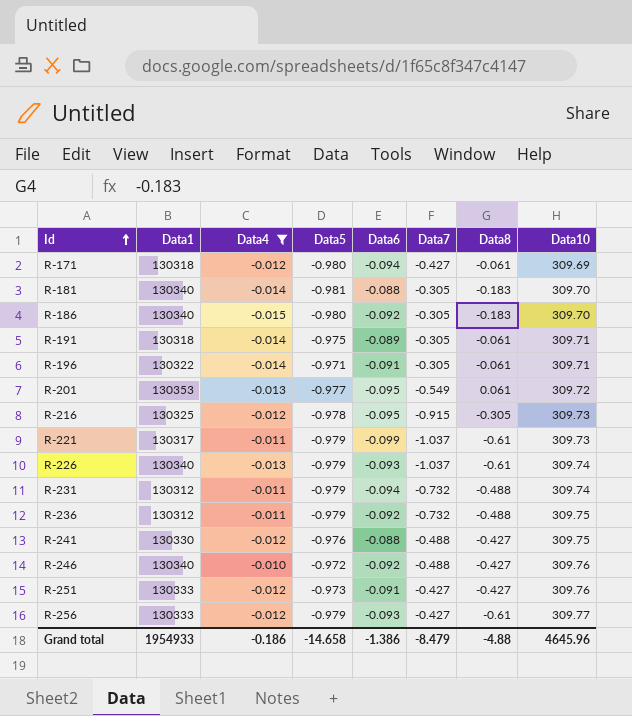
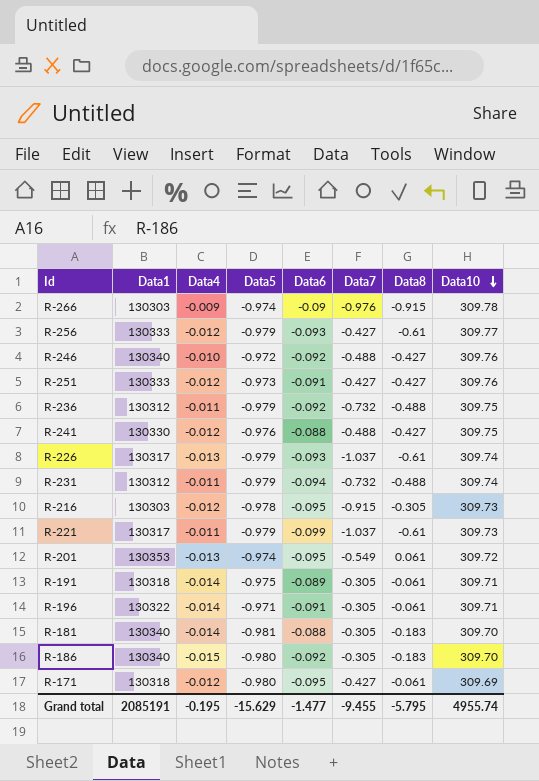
filter: Data4 != -0.009 -> none
row order: Id ascending -> Data10 descending
R-226 | Data1: 130340 -> 130317
R-216 | Data1: 130325 -> 130303
R-201 | Data5: -0.977 -> -0.974
R-171 | Data6: -0.094 -> -0.095
Grand total | Data1: 1954933 -> 2085191
Grand total | Data4: -0.186 -> -0.195
Grand total | Data5: -14.658 -> -15.629
Grand total | Data6: -1.386 -> -1.477
Grand total | Data7: -8.479 -> -9.455
Grand total | Data8: -4.88 -> -5.795
Grand total | Data10: 4645.96 -> 4955.74

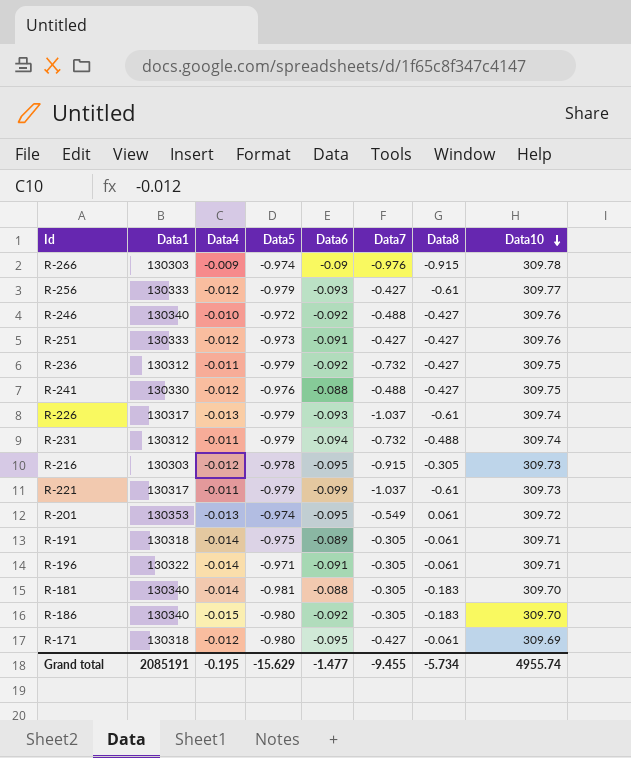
R-236 | Data8: -0.488 -> -0.427
Grand total | Data8: -5.795 -> -5.734

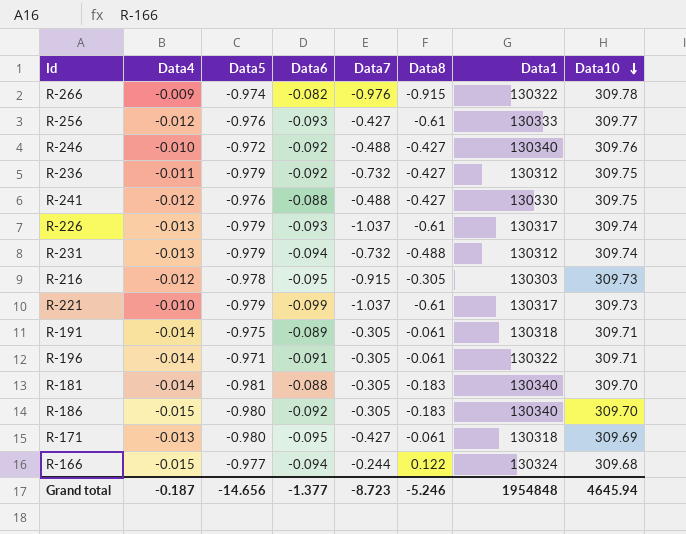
column Data1 | position: 2 -> 7
row R-251: 130333 | -0.012 | -0.973 | -0.091 | -0.427 | -0.427 | 309.76 -> none
row R-201: 130353 | -0.013 | -0.974 | -0.095 | -0.549 | 0.061 | 309.72 -> none
R-266 | Data6: -0.09 -> -0.082
R-266 | Data1: 130303 -> 130322
R-256 | Data5: -0.979 -> -0.976
R-231 | Data4: -0.011 -> -0.013
R-221 | Data4: -0.011 -> -0.010
R-171 | Data4: -0.012 -> -0.013
row R-166: none -> -0.015 | -0.977 | -0.094 | -0.244 | 0.122 | 130324 | 309.68
Grand total | Data4: -0.195 -> -0.187
Grand total | Data5: -15.629 -> -14.656
Grand total | Data6: -1.477 -> -1.377
Grand total | Data7: -9.455 -> -8.723
Grand total | Data8: -5.734 -> -5.246
Grand total | Data1: 2085191 -> 1954848
Grand total | Data10: 4955.74 -> 4645.94

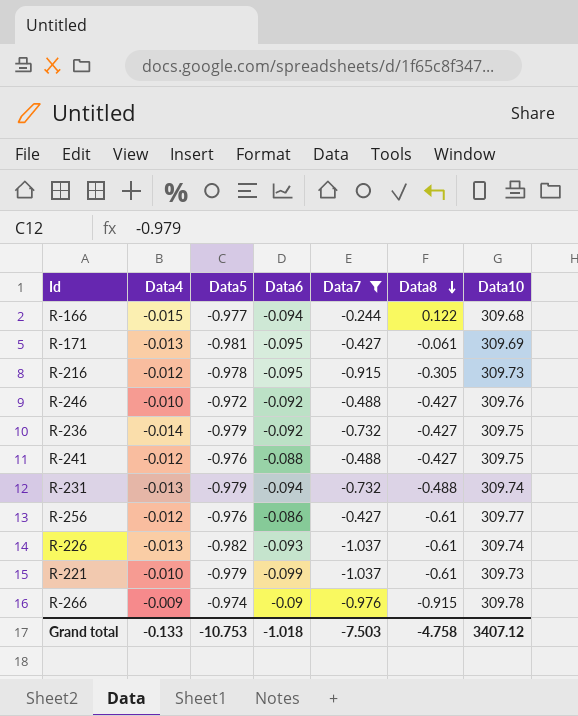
filter: none -> Data7 != -0.305
row order: Data10 descending -> Data8 descending
column Data1 | position: 7 -> none
R-171 | Data5: -0.980 -> -0.981
R-236 | Data4: -0.011 -> -0.014
R-256 | Data6: -0.093 -> -0.086
R-226 | Data5: -0.979 -> -0.982
R-266 | Data6: -0.082 -> -0.09
Grand total | Data4: -0.187 -> -0.133
Grand total | Data5: -14.656 -> -10.753
Grand total | Data6: -1.377 -> -1.018
Grand total | Data7: -8.723 -> -7.503
Grand total | Data8: -5.246 -> -4.758
Grand total | Data10: 4645.94 -> 3407.12

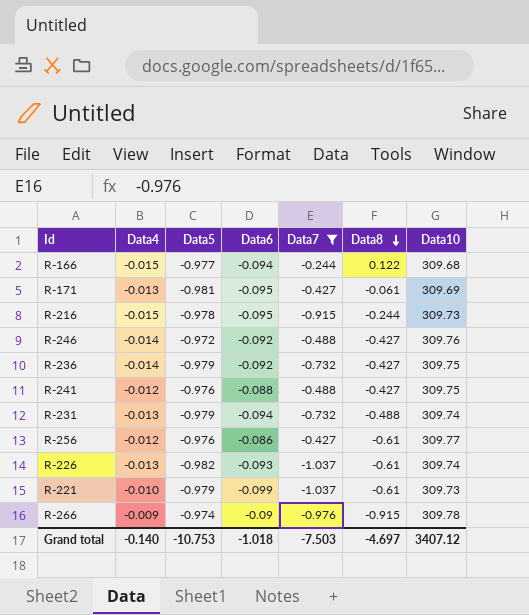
R-216 | Data4: -0.012 -> -0.015
R-216 | Data8: -0.305 -> -0.244
R-246 | Data4: -0.010 -> -0.014
Grand total | Data4: -0.133 -> -0.140
Grand total | Data8: -4.758 -> -4.697

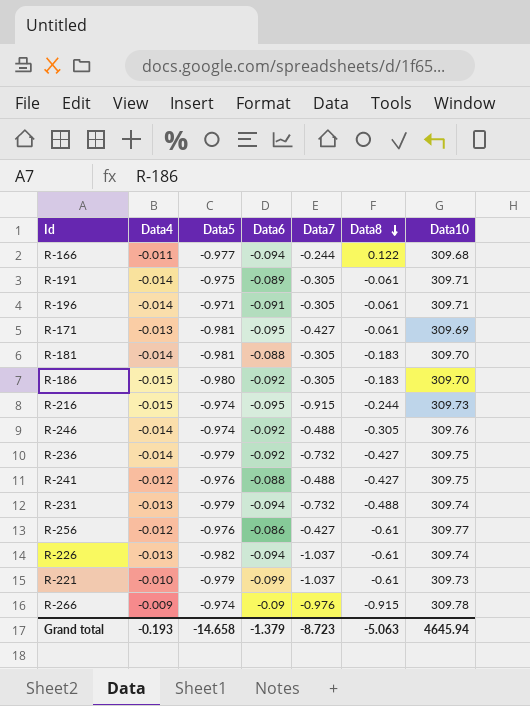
filter: Data7 != -0.305 -> none
R-166 | Data4: -0.015 -> -0.011
R-216 | Data5: -0.978 -> -0.974
R-246 | Data5: -0.972 -> -0.974
R-246 | Data8: -0.427 -> -0.305
R-226 | Data6: -0.093 -> -0.094
Grand total | Data4: -0.140 -> -0.193
Grand total | Data5: -10.753 -> -14.658
Grand total | Data6: -1.018 -> -1.379
Grand total | Data7: -7.503 -> -8.723
Grand total | Data8: -4.697 -> -5.063
Grand total | Data10: 3407.12 -> 4645.94

